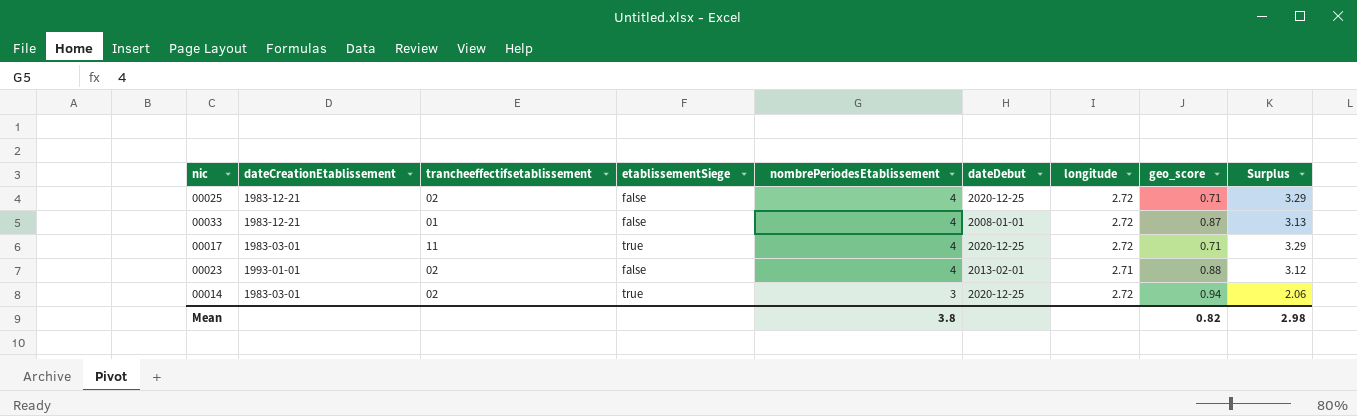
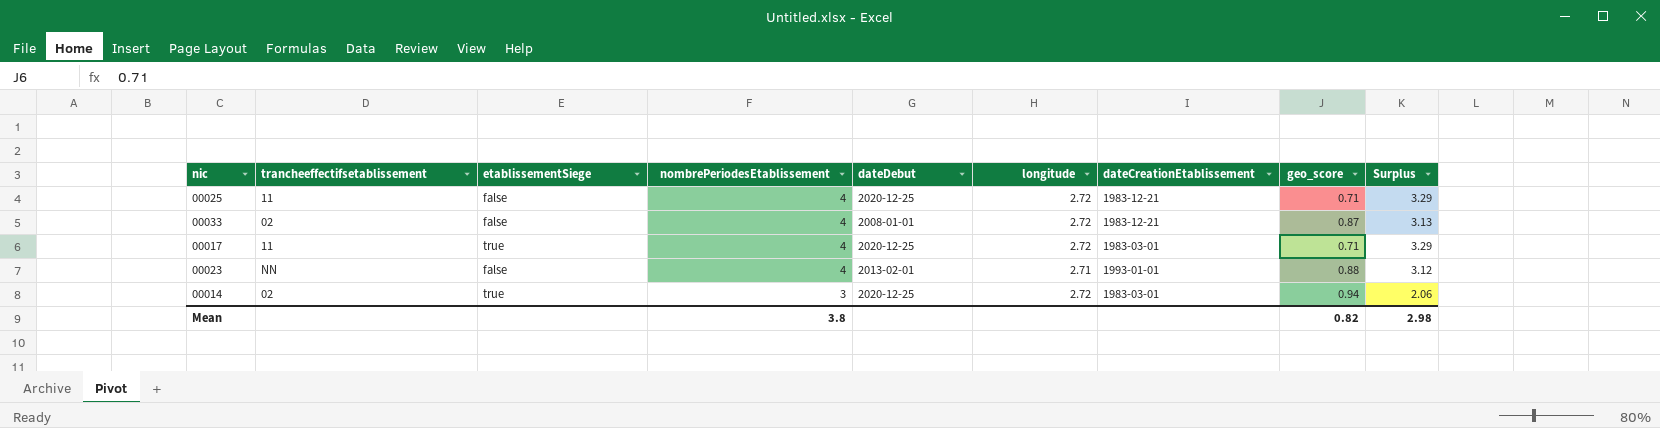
column dateCreationEtablissement | position: 2 -> 7
00025 | trancheeffectifsetablissement: 02 -> 11
00033 | trancheeffectifsetablissement: 01 -> 02
00023 | trancheeffectifsetablissement: 02 -> NN

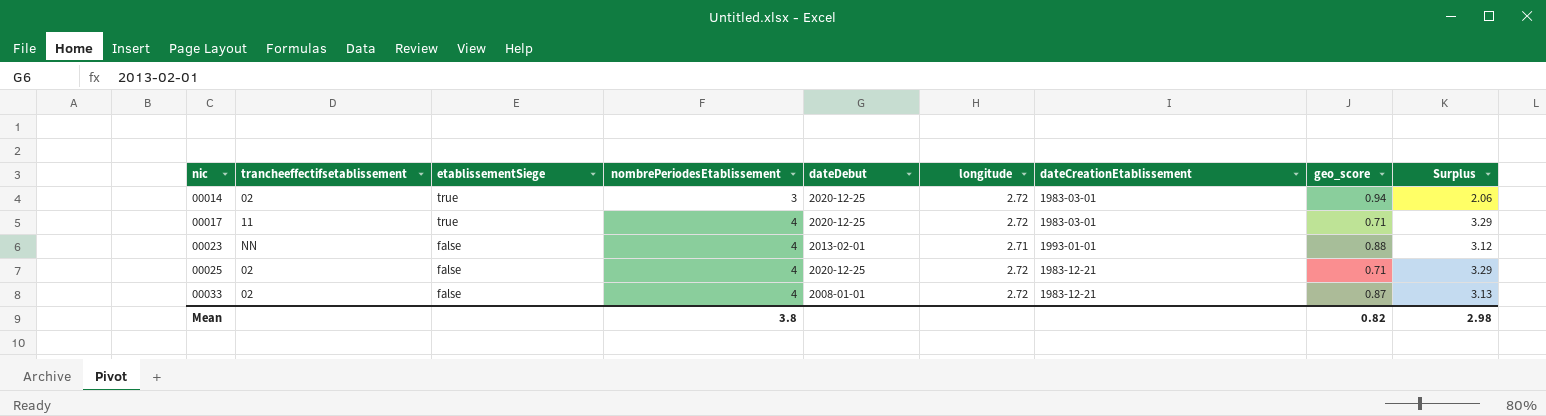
row order: nombrePeriodesEtablissement descending -> nic ascending
00025 | trancheeffectifsetablissement: 11 -> 02

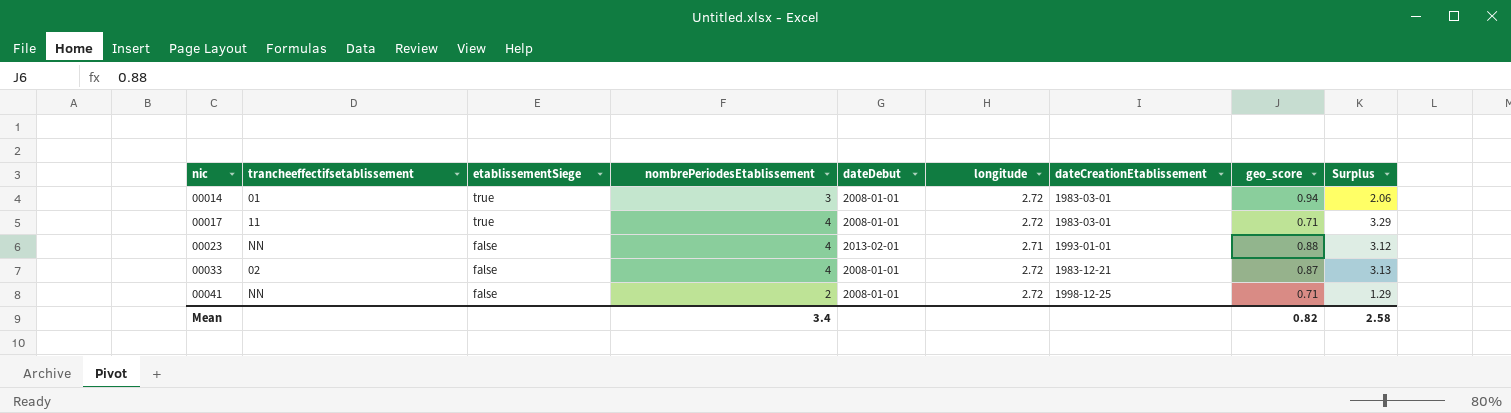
row 00025: 02 | false | 4 | 2020-12-25 | 2.72 | 1983-12-21 | 0.71 | 3.29 -> none
00014 | trancheeffectifsetablissement: 02 -> 01
00014 | dateDebut: 2020-12-25 -> 2008-01-01
00017 | dateDebut: 2020-12-25 -> 2008-01-01
row 00041: none -> NN | false | 2 | 2008-01-01 | 2.72 | 1998-12-25 | 0.71 | 1.29
Mean | nombrePeriodesEtablissement: 3.8 -> 3.4
Mean | Surplus: 2.98 -> 2.58

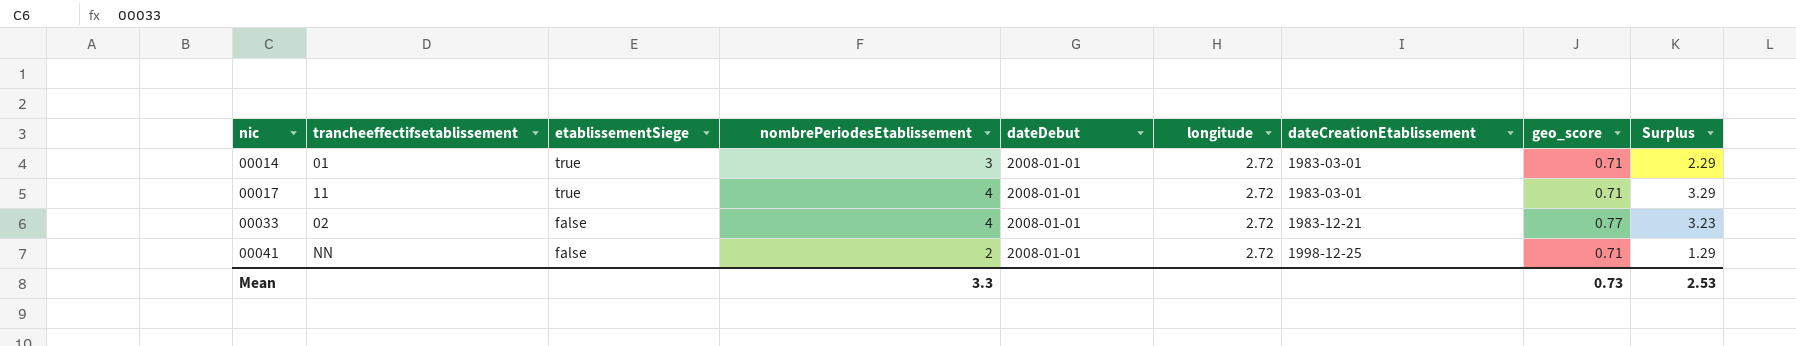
row 00023: NN | false | 4 | 2013-02-01 | 2.71 | 1993-01-01 | 0.88 | 3.12 -> none
00014 | geo_score: 0.94 -> 0.71
00014 | Surplus: 2.06 -> 2.29
00033 | geo_score: 0.87 -> 0.77
00033 | Surplus: 3.13 -> 3.23
Mean | nombrePeriodesEtablissement: 3.4 -> 3.3
Mean | geo_score: 0.82 -> 0.73
Mean | Surplus: 2.58 -> 2.53

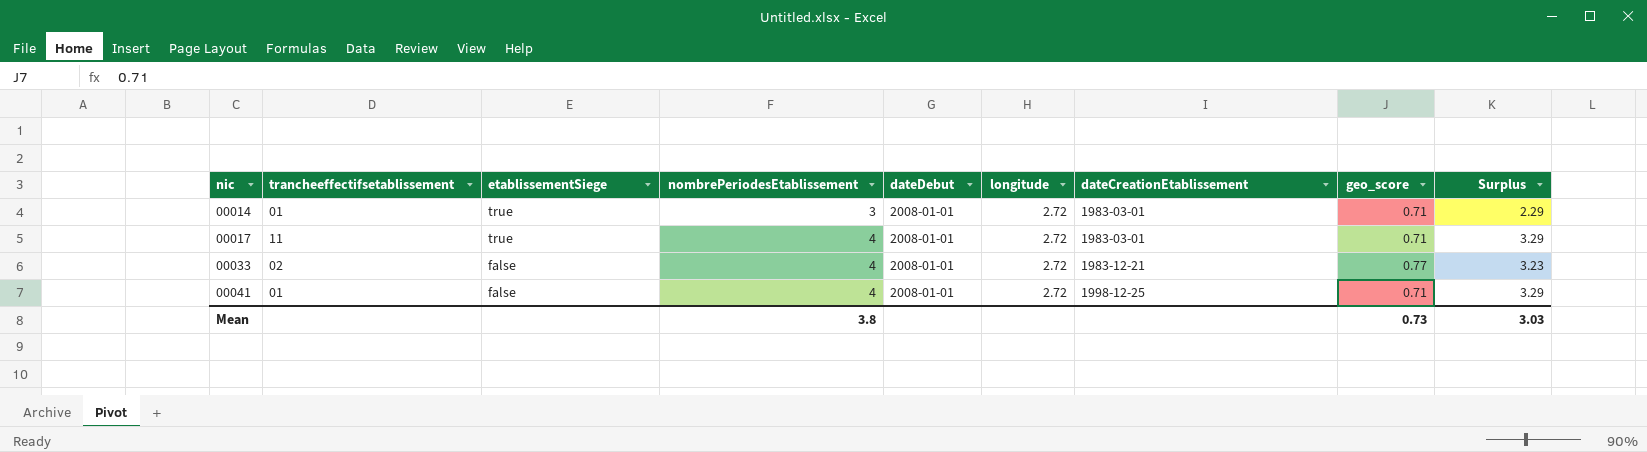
00041 | trancheeffectifsetablissement: NN -> 01
00041 | nombrePeriodesEtablissement: 2 -> 4
00041 | Surplus: 1.29 -> 3.29
Mean | nombrePeriodesEtablissement: 3.3 -> 3.8
Mean | Surplus: 2.53 -> 3.03

